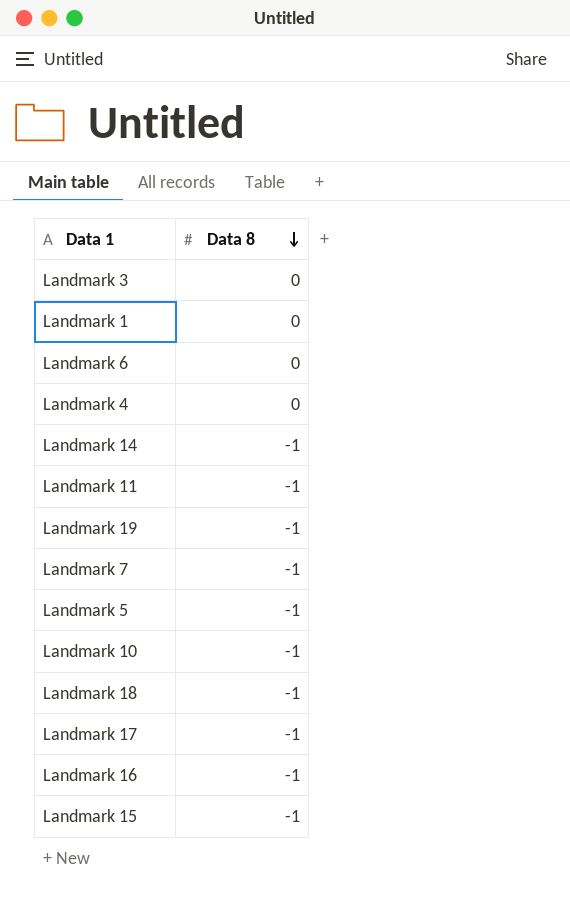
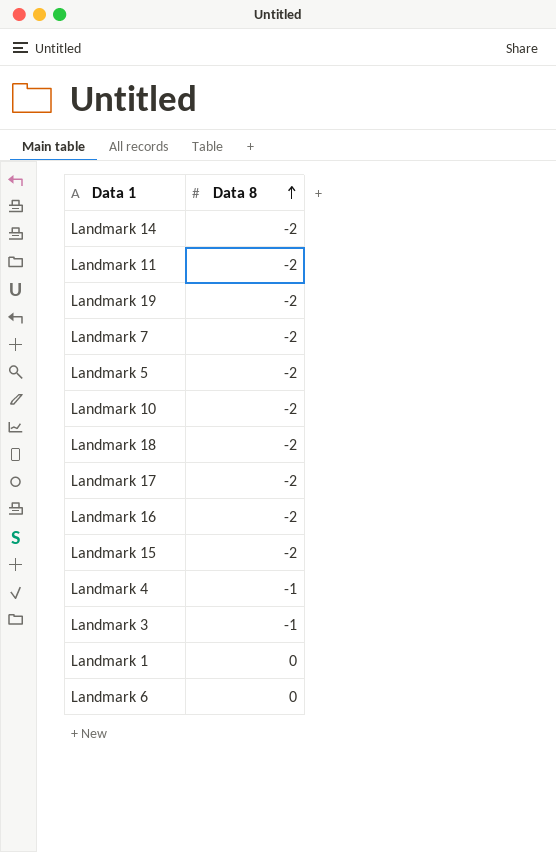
row order: Data 8 descending -> Data 8 ascending
Landmark 14 | Data 8: -1 -> -2
Landmark 11 | Data 8: -1 -> -2
Landmark 19 | Data 8: -1 -> -2
Landmark 7 | Data 8: -1 -> -2
Landmark 5 | Data 8: -1 -> -2
Landmark 10 | Data 8: -1 -> -2
Landmark 18 | Data 8: -1 -> -2
Landmark 17 | Data 8: -1 -> -2
Landmark 16 | Data 8: -1 -> -2
Landmark 15 | Data 8: -1 -> -2
Landmark 4 | Data 8: 0 -> -1
Landmark 3 | Data 8: 0 -> -1

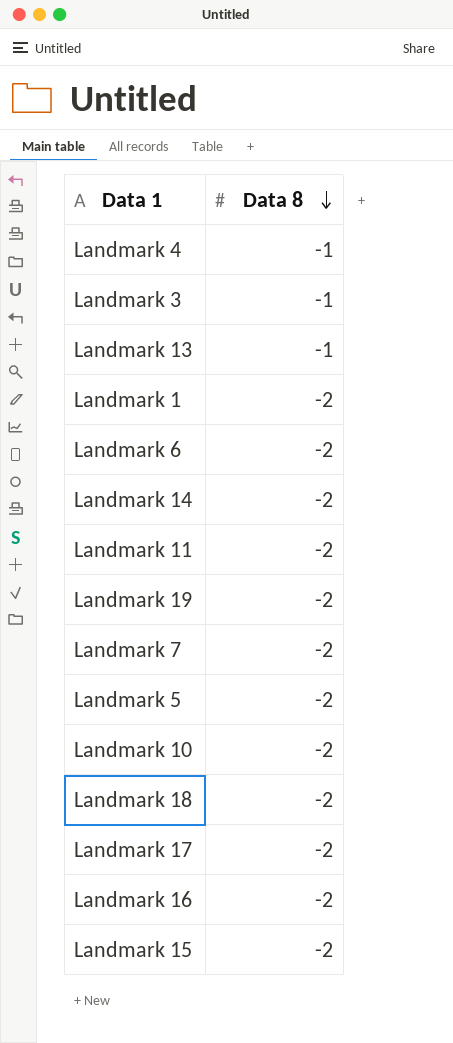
row order: Data 8 ascending -> Data 8 descending
row Landmark 13: none -> -1
Landmark 1 | Data 8: 0 -> -2
Landmark 6 | Data 8: 0 -> -2

